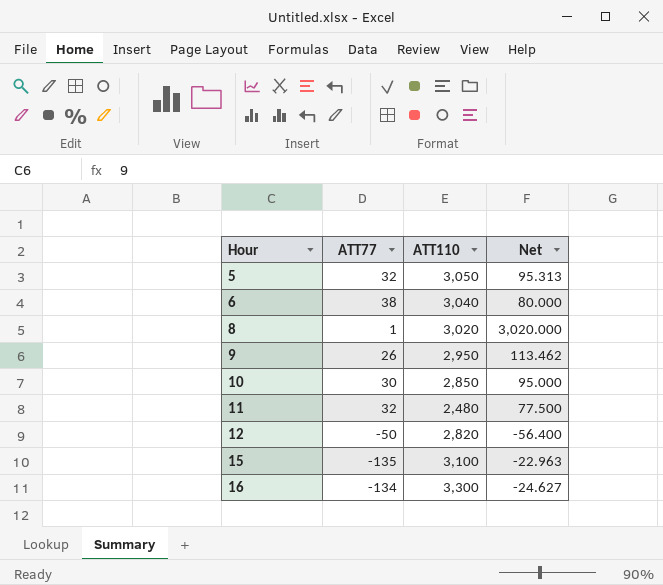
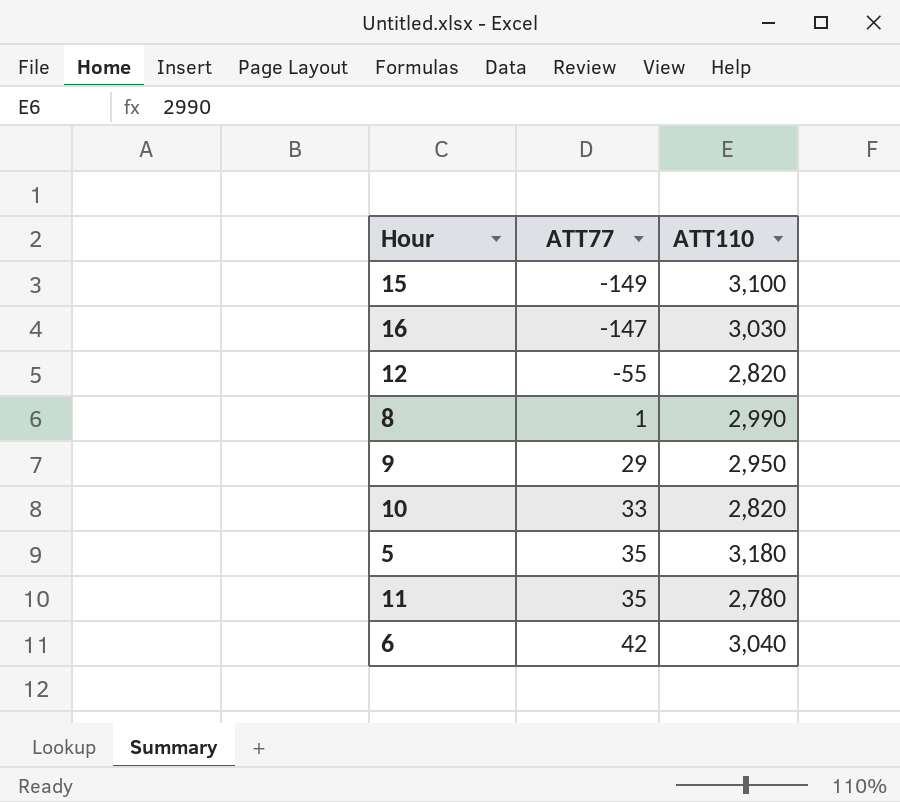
row order: Hour ascending -> ATT77 ascending
column Net | formula: [ATT110] / [ATT77] -> none
15 | ATT77: -135 -> -149
16 | ATT77: -134 -> -147
16 | ATT110: 3,300 -> 3,030
12 | ATT77: -50 -> -55
8 | ATT110: 3,020 -> 2,990
9 | ATT77: 26 -> 29
10 | ATT77: 30 -> 33
10 | ATT110: 2,850 -> 2,820
5 | ATT77: 32 -> 35
5 | ATT110: 3,050 -> 3,180
11 | ATT77: 32 -> 35
11 | ATT110: 2,480 -> 2,780
6 | ATT77: 38 -> 42

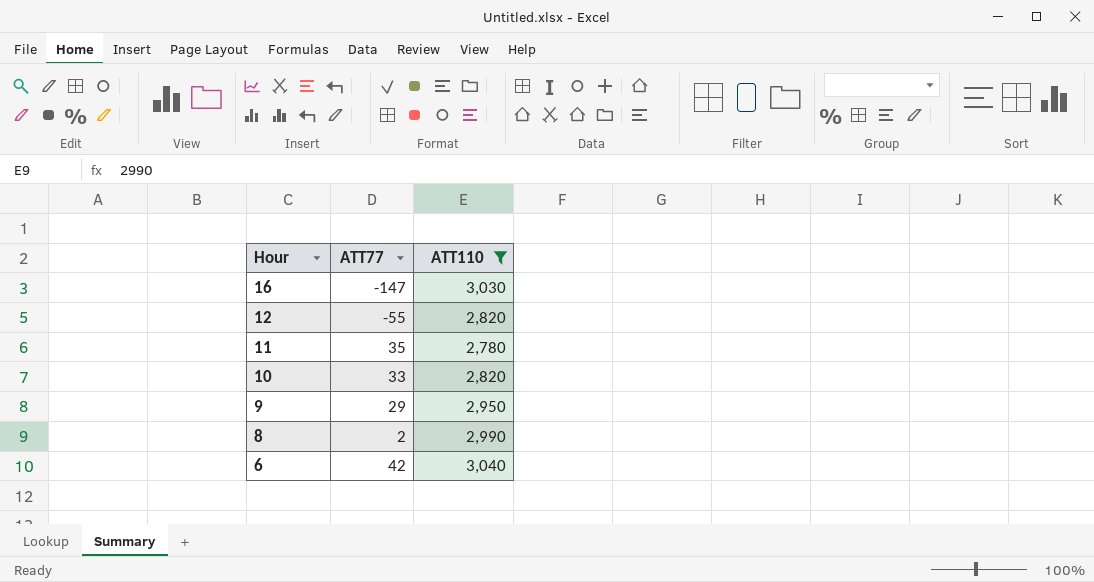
filter: none -> ATT110 <= 3,040
row order: ATT77 ascending -> Hour descending
8 | ATT77: 1 -> 2

